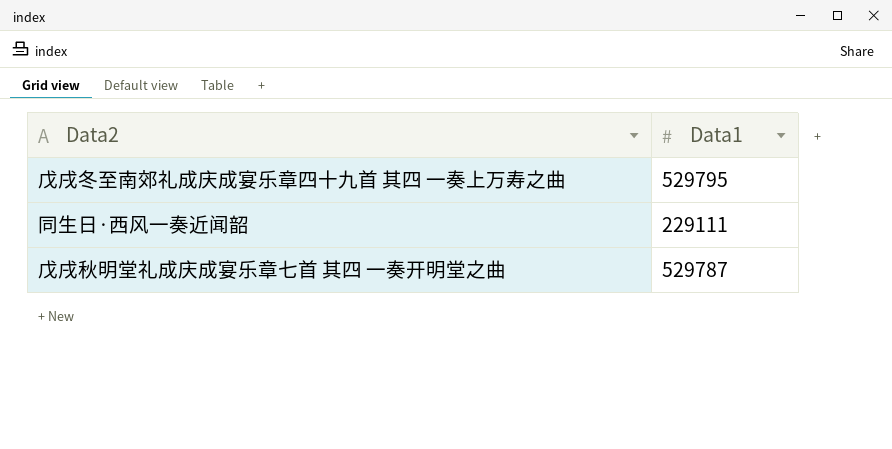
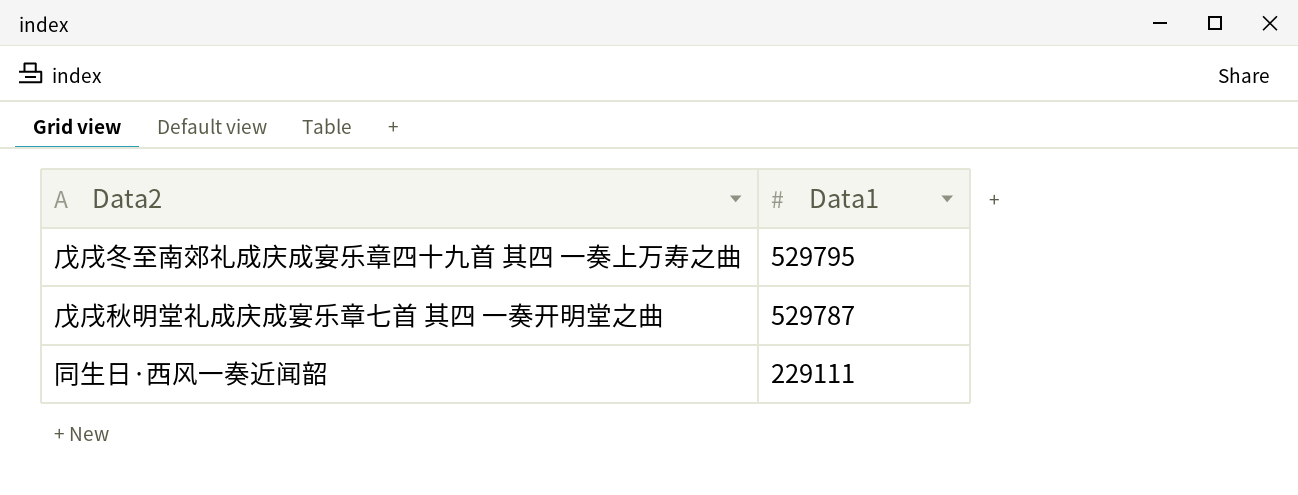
row order: none -> Data1 descending

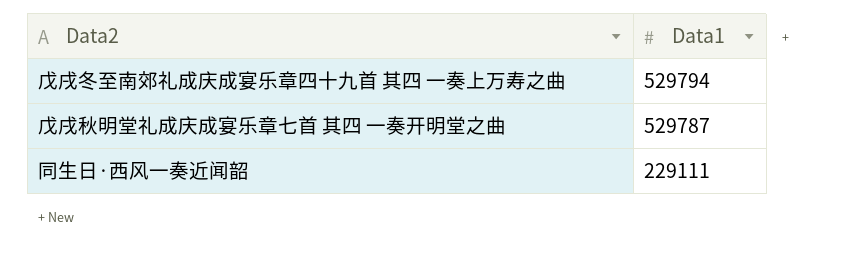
戊戌冬至南郊礼成庆成宴乐章四十九首 其四 一奏上万寿之曲 | Data1: 529795 -> 529794

